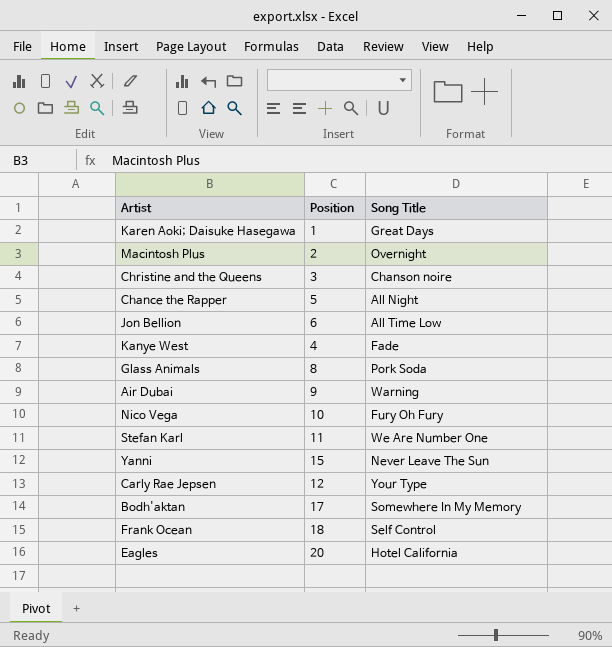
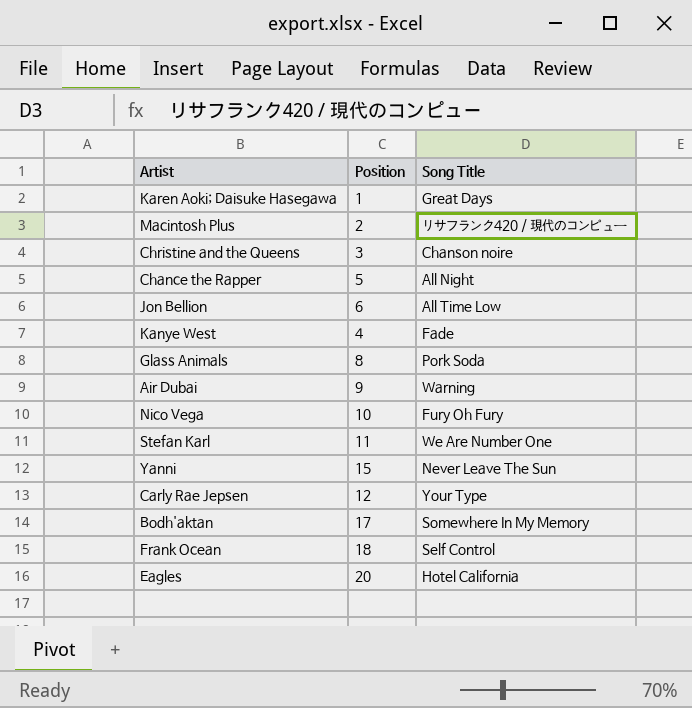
Macintosh Plus | Song Title: Overnight -> リサフランク420 / 現代のコンピュー

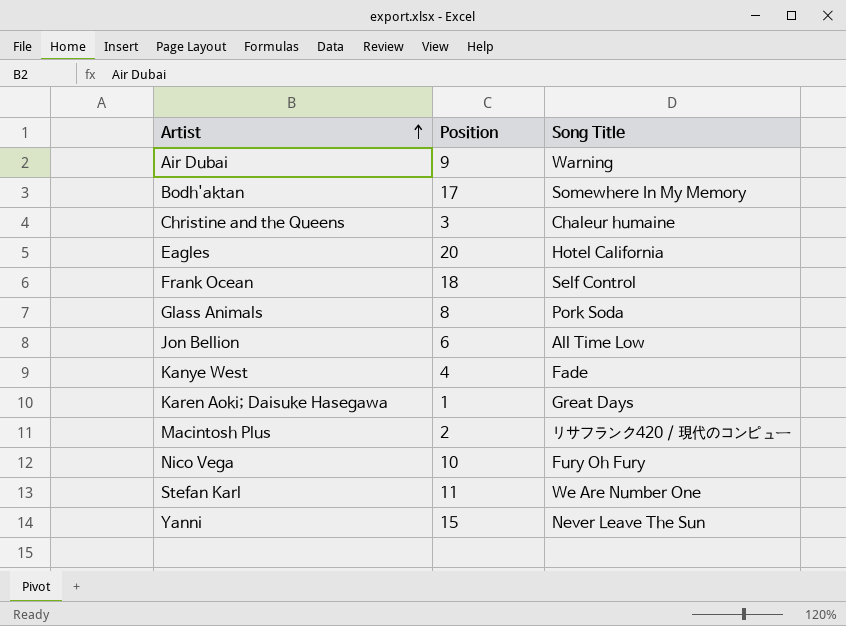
row order: none -> Artist ascending
row Chance the Rapper: 5 | All Night -> none
row Carly Rae Jepsen: 12 | Your Type -> none
Christine and the Queens | Song Title: Chanson noire -> Chaleur humaine

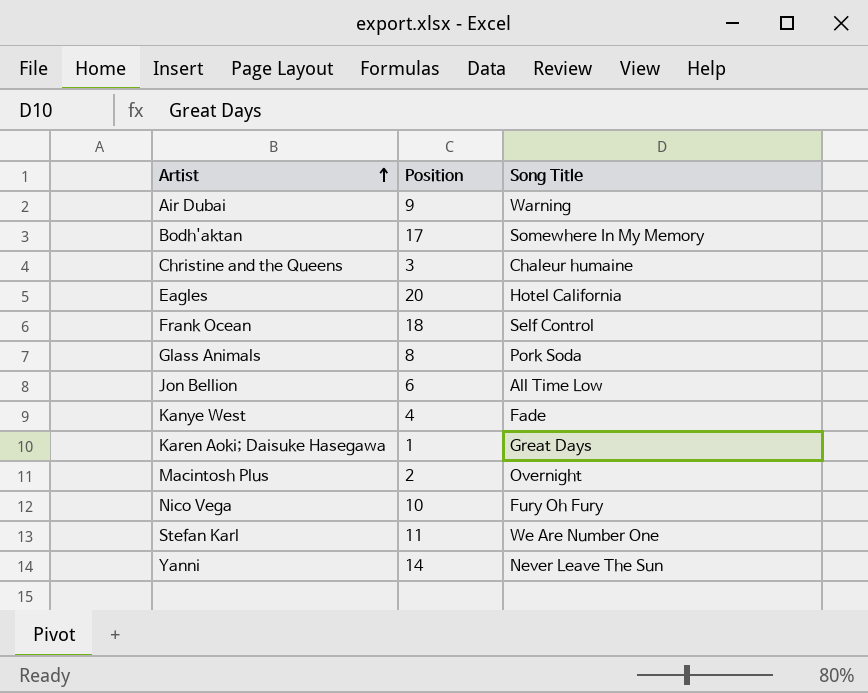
Macintosh Plus | Song Title: リサフランク420 / 現代のコンピュー -> Overnight
Yanni | Position: 15 -> 14

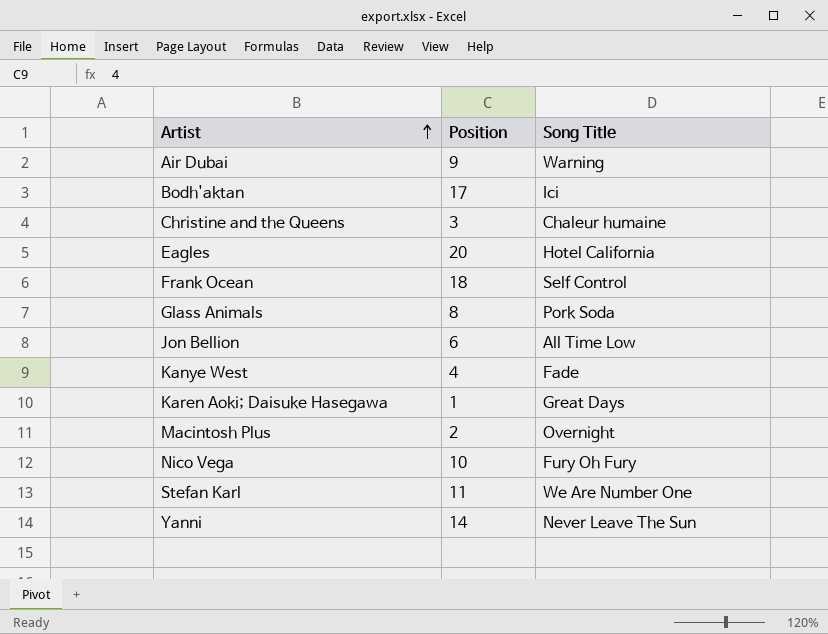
Bodh'aktan | Song Title: Somewhere In My Memory -> Ici

